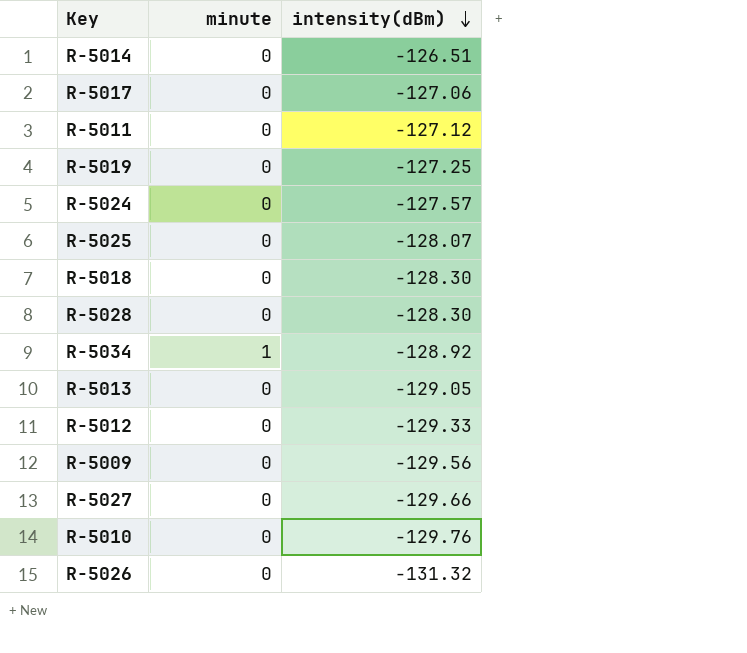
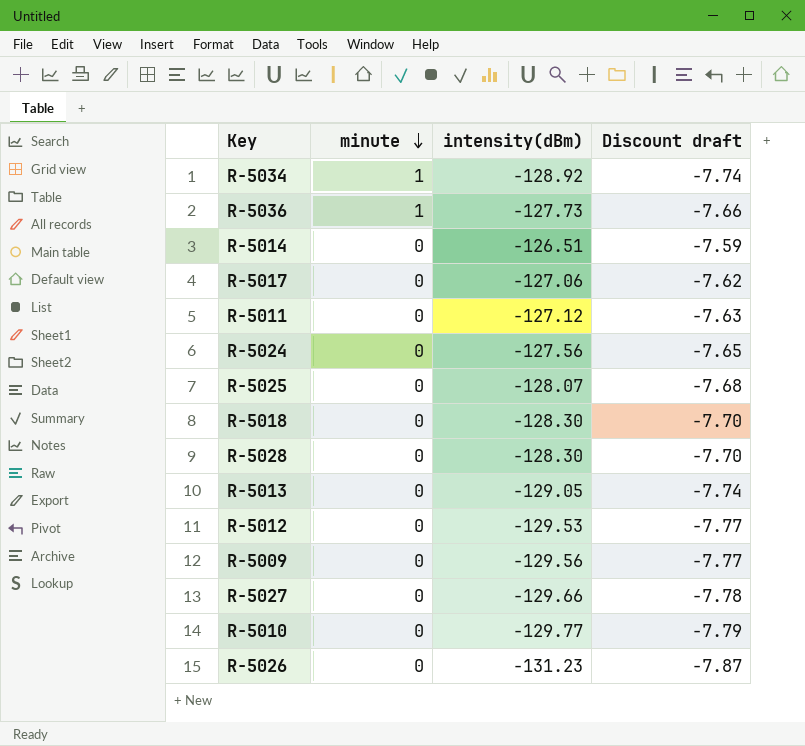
row order: intensity(dBm) descending -> minute descending
column Discount draft | formula: none -> [intensity(dBm)] * 0.06
row R-5019: 0 | -127.25 -> none
row R-5036: none -> 1 | -127.73 | -7.66
R-5024 | intensity(dBm): -127.57 -> -127.56
R-5012 | intensity(dBm): -129.33 -> -129.53
R-5010 | intensity(dBm): -129.76 -> -129.77
R-5026 | intensity(dBm): -131.32 -> -131.23

